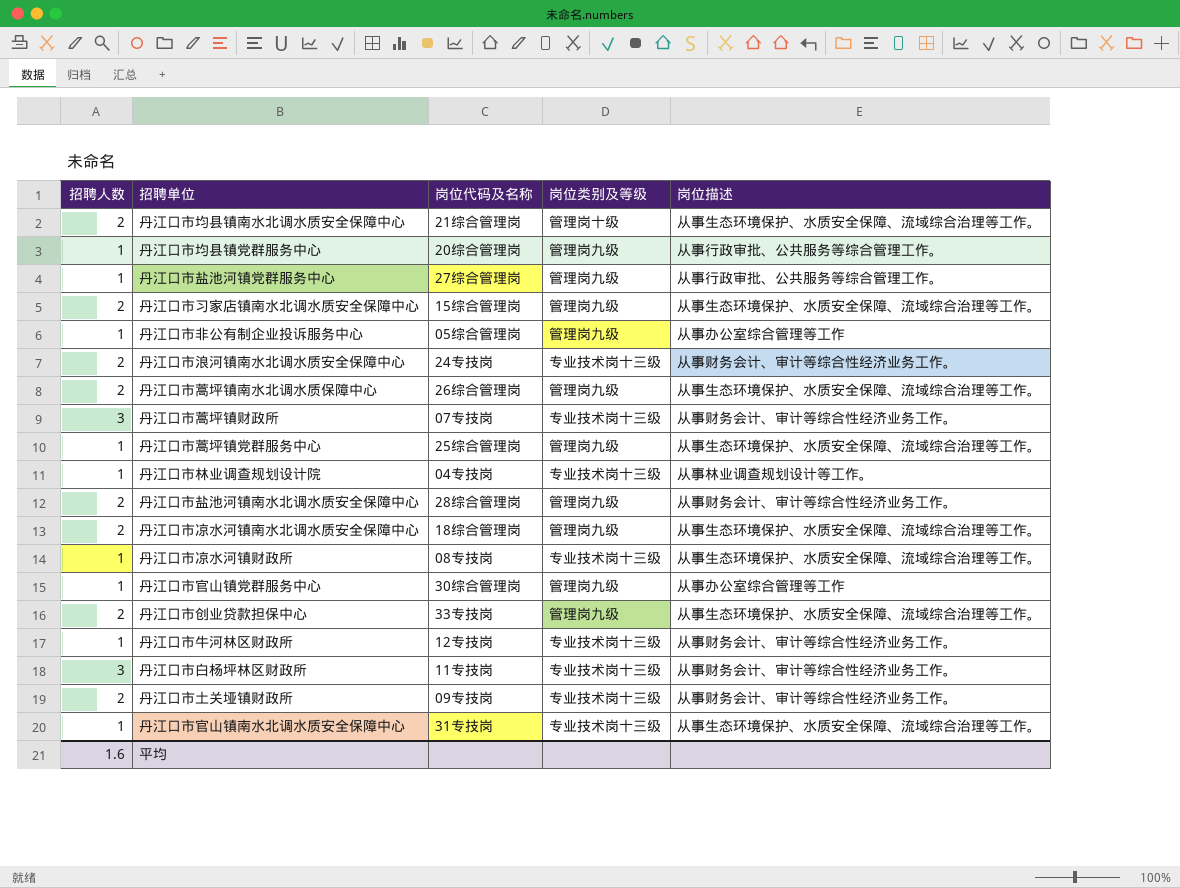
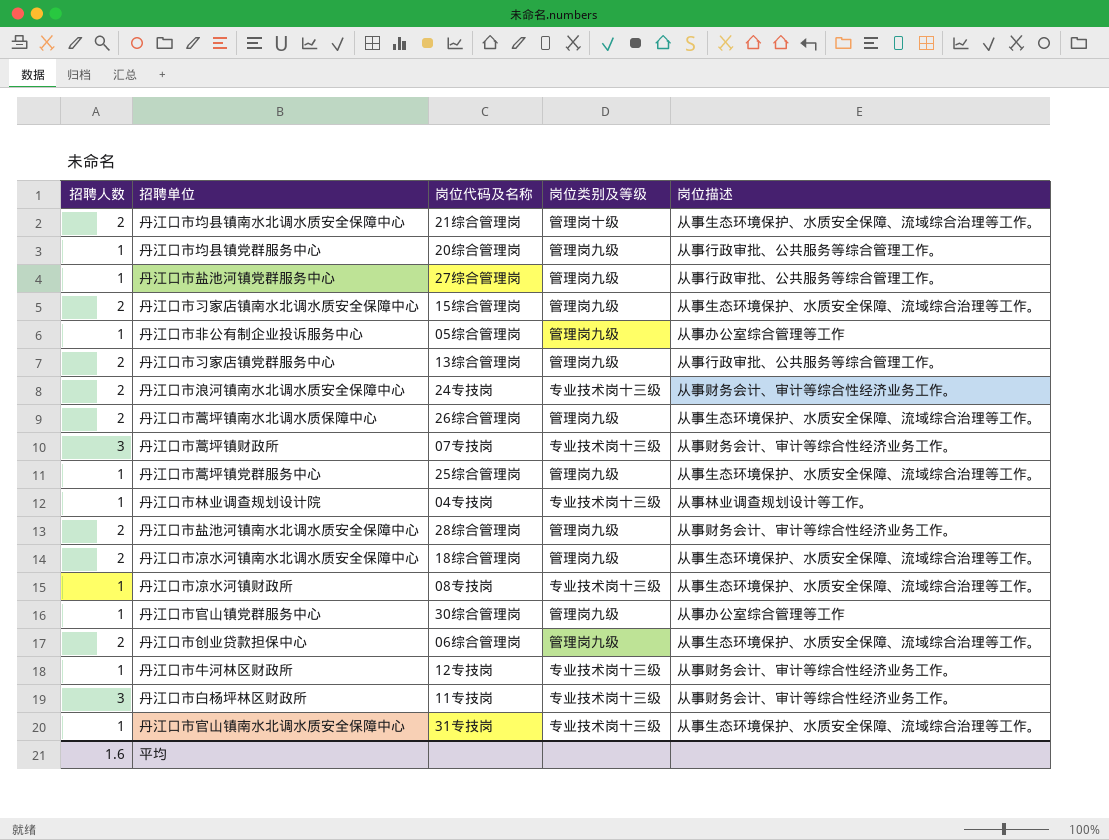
row 丹江口市土关垭镇财政所: 2 | 09专技岗 | 专业技术岗十三级 | 从事财务会计、审计等综合性经济业务工作。 -> none
row 丹江口市习家店镇党群服务中心: none -> 2 | 13综合管理岗 | 管理岗九级 | 从事行政审批、公共服务等综合管理工作。
丹江口市创业贷款担保中心 | 岗位代码及名称: 33专技岗 -> 06综合管理岗

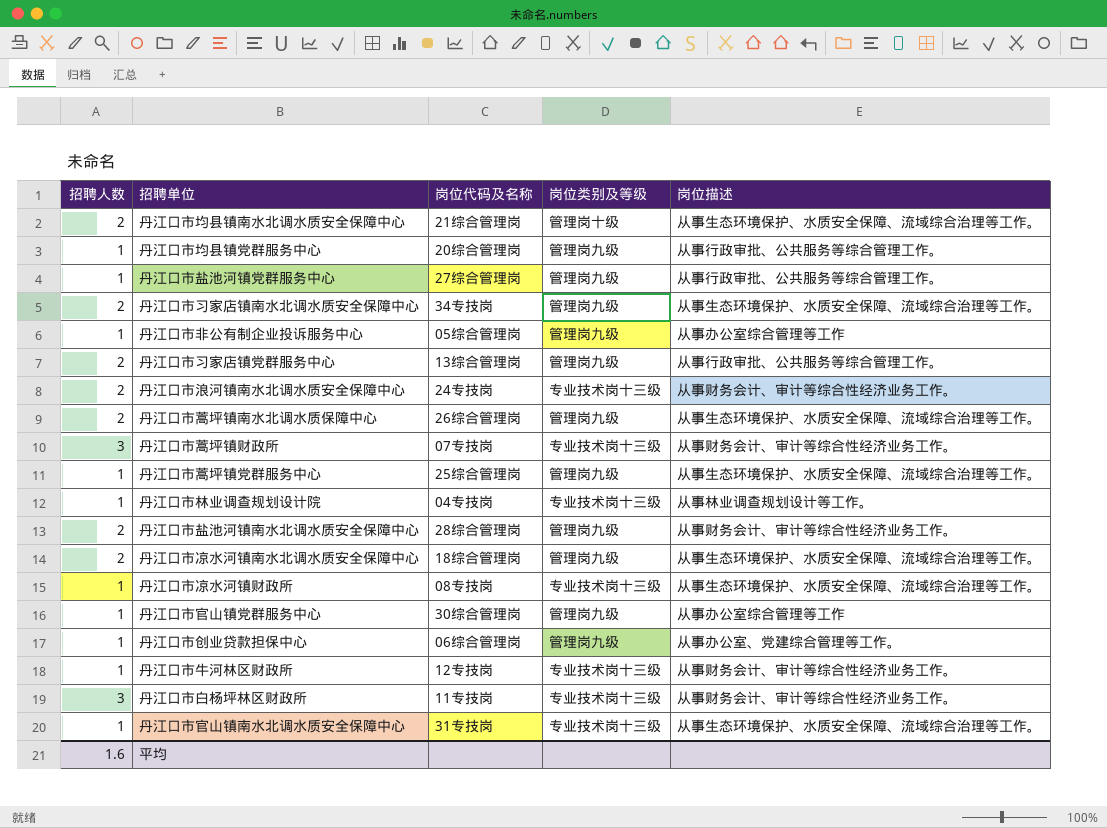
丹江口市习家店镇南水北调水质安全保障中心 | 岗位代码及名称: 15综合管理岗 -> 34专技岗
丹江口市创业贷款担保中心 | 招聘人数: 2 -> 1
丹江口市创业贷款担保中心 | 岗位描述: 从事生态环境保护、水质安全保障、流域综合治理等工作。 -> 从事办公室、党建综合管理等工作。

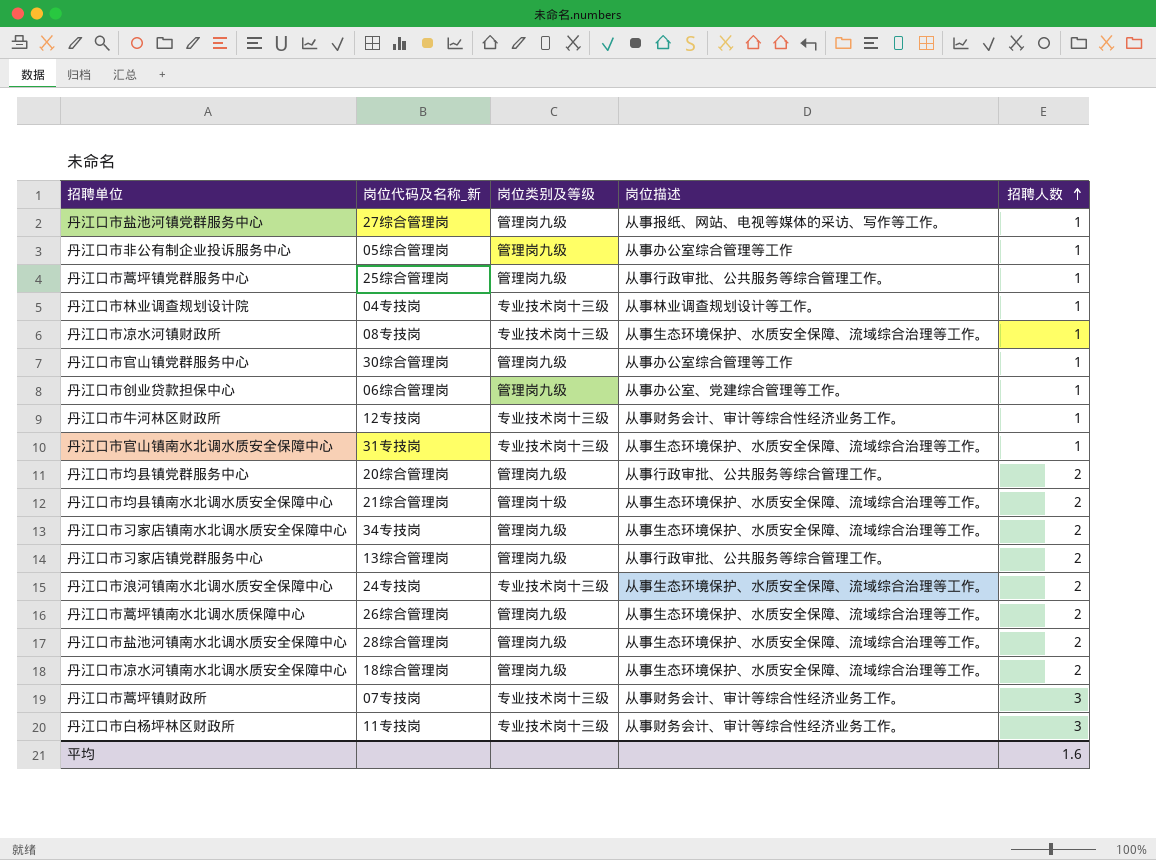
row order: none -> 招聘人数 ascending
column name: 岗位代码及名称 -> 岗位代码及名称_新
column 招聘人数 | position: 1 -> 5
丹江口市盐池河镇党群服务中心 | 岗位描述: 从事行政审批、公共服务等综合管理工作。 -> 从事报纸、网站、电视等媒体的采访、写作等工作。
丹江口市蒿坪镇党群服务中心 | 岗位描述: 从事生态环境保护、水质安全保障、流域综合治理等工作。 -> 从事行政审批、公共服务等综合管理工作。
丹江口市均县镇党群服务中心 | 招聘人数: 1 -> 2
丹江口市浪河镇南水北调水质安全保障中心 | 岗位描述: 从事财务会计、审计等综合性经济业务工作。 -> 从事生态环境保护、水质安全保障、流域综合治理等工作。
丹江口市盐池河镇南水北调水质安全保障中心 | 岗位描述: 从事财务会计、审计等综合性经济业务工作。 -> 从事生态环境保护、水质安全保障、流域综合治理等工作。

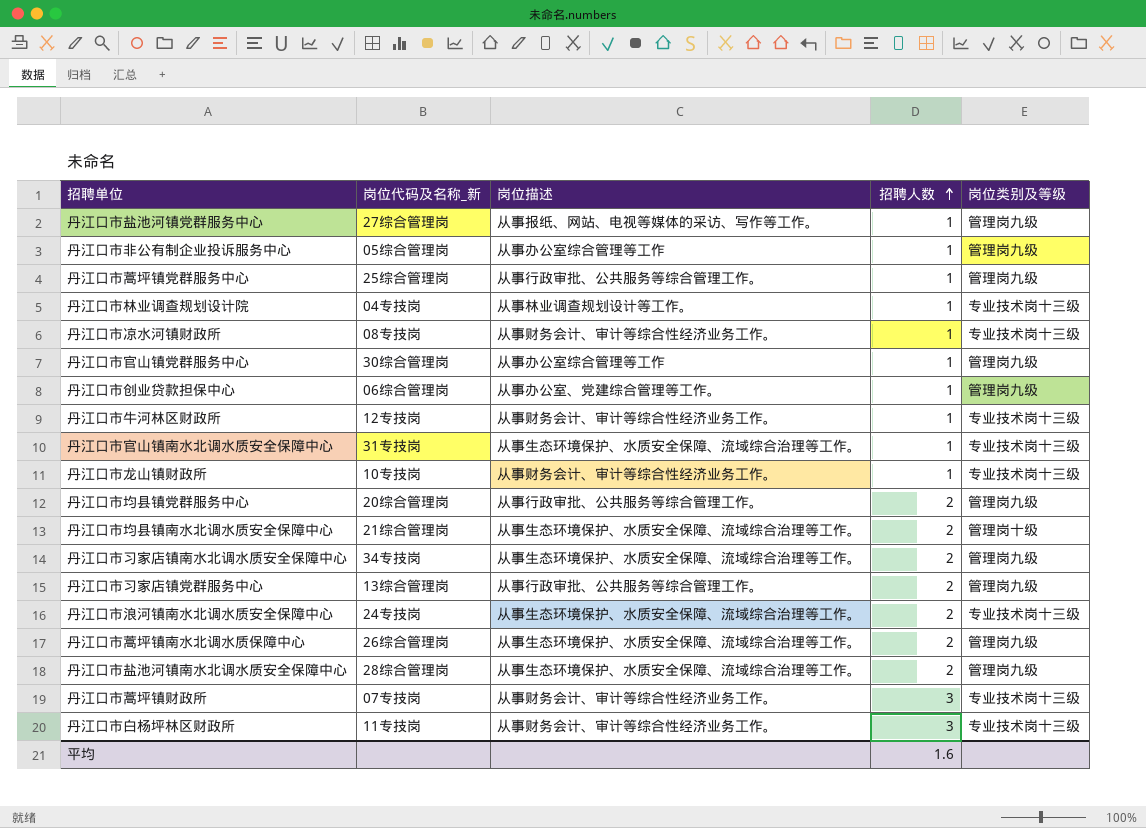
column 岗位类别及等级 | position: 3 -> 5
row 丹江口市凉水河镇南水北调水质安全保障中心: 18综合管理岗 | 管理岗九级 | 从事生态环境保护、水质安全保障、流域综合治理等工作。 | 2 -> none
丹江口市凉水河镇财政所 | 岗位描述: 从事生态环境保护、水质安全保障、流域综合治理等工作。 -> 从事财务会计、审计等综合性经济业务工作。
row 丹江口市龙山镇财政所: none -> 10专技岗 | 从事财务会计、审计等综合性经济业务工作。 | 1 | 专业技术岗十三级

